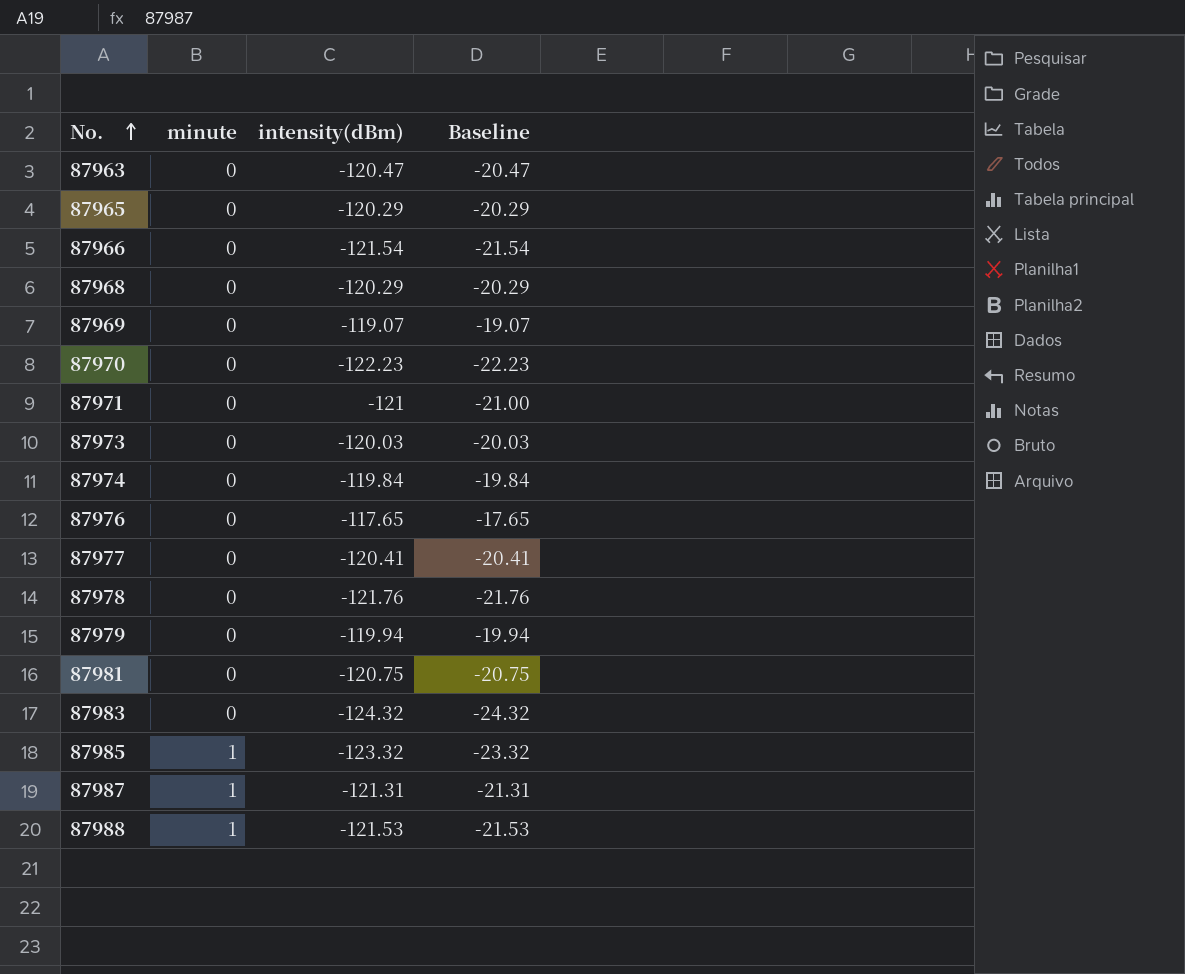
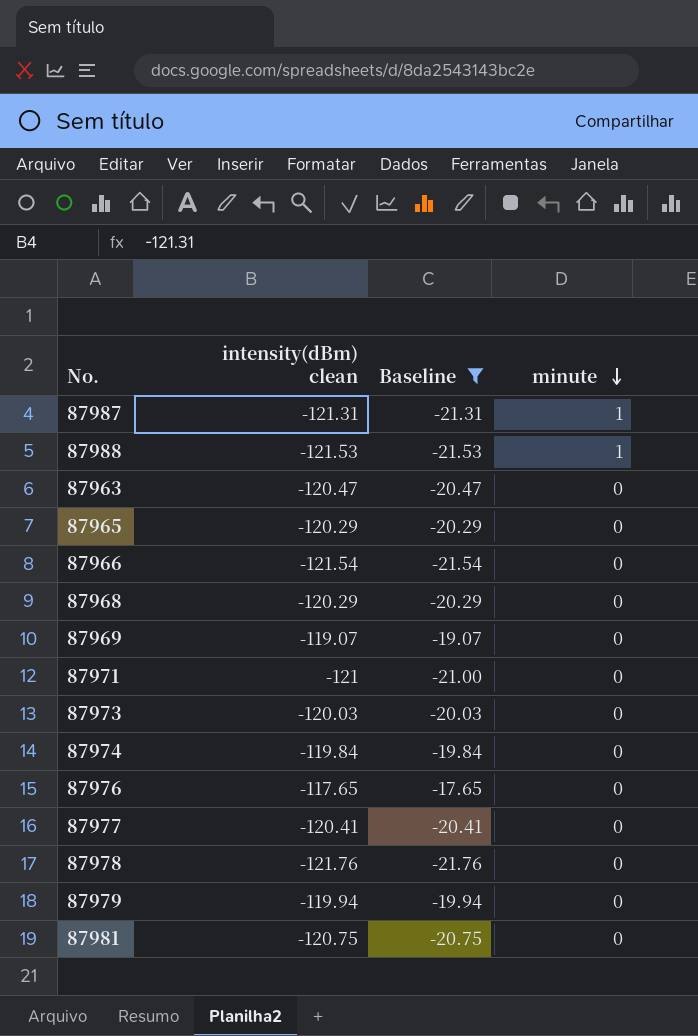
filter: none -> Baseline >= -21.76
row order: No. ascending -> minute descending
column name: intensity(dBm) -> intensity(dBm) clean
column minute | position: 2 -> 4

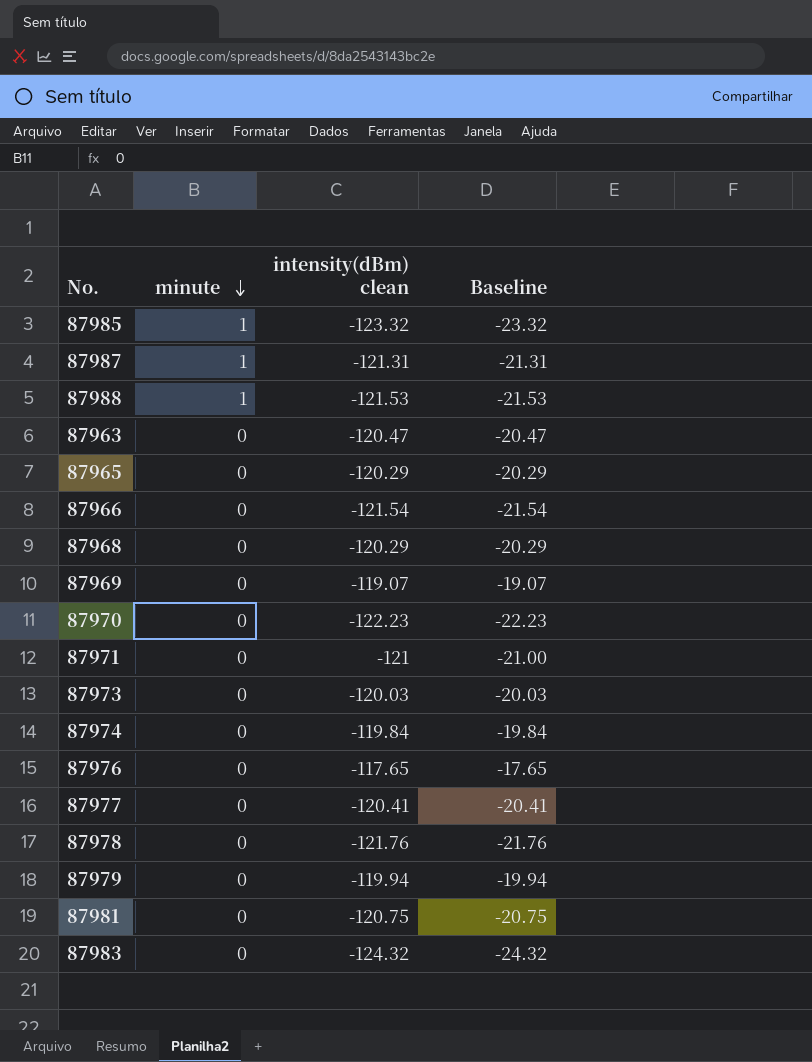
filter: Baseline >= -21.76 -> none
column minute | position: 4 -> 2

